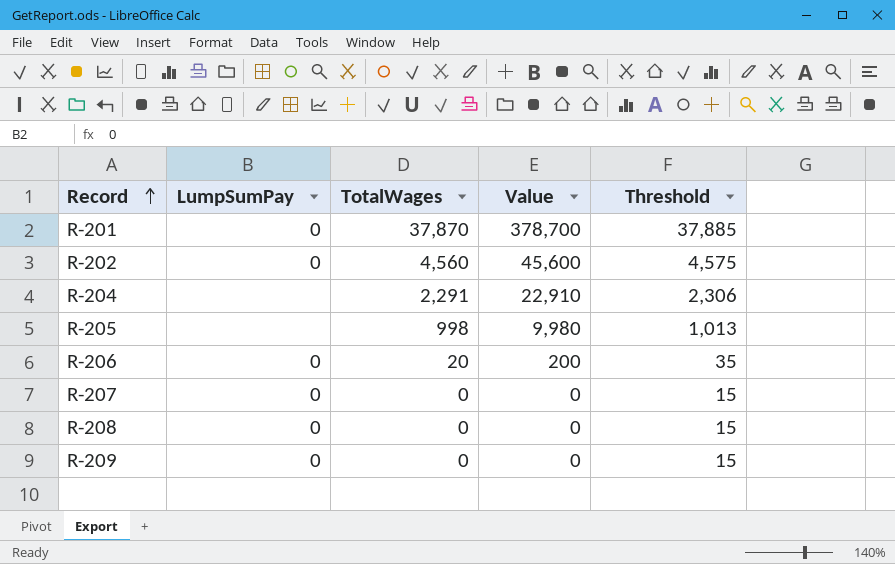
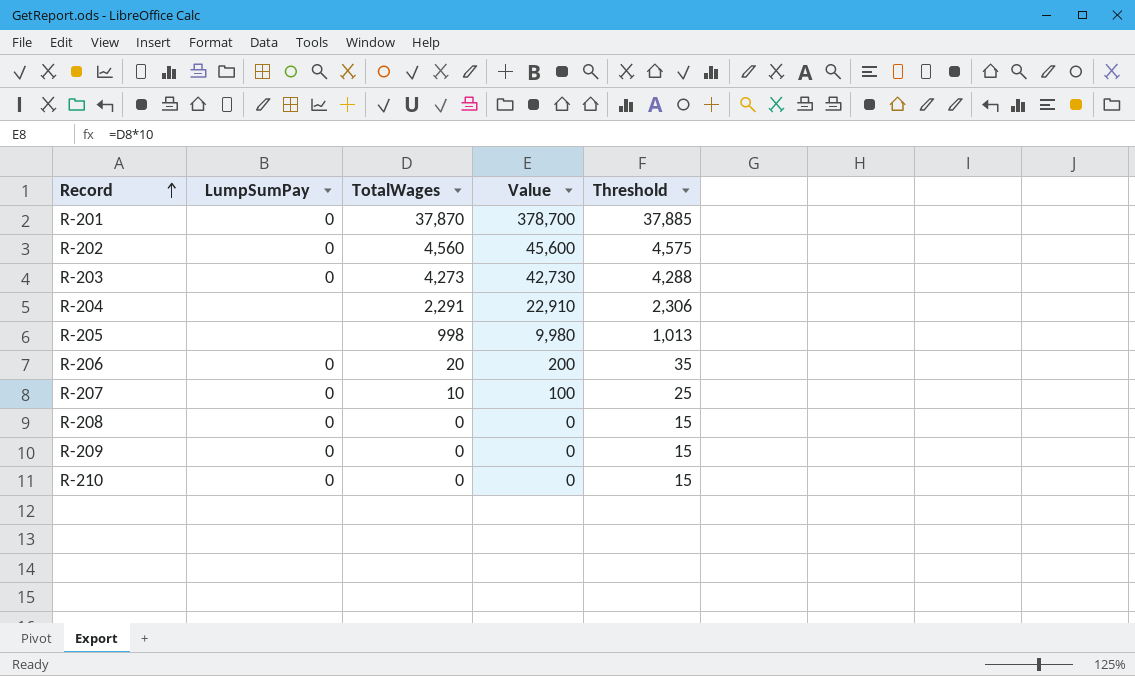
row R-203: none -> 0 | 4,273 | 42,730 | 4,288
R-207 | TotalWages: 0 -> 10
R-207 | Value: 0 -> 100
R-207 | Threshold: 15 -> 25
row R-210: none -> 0 | 0 | 0 | 15

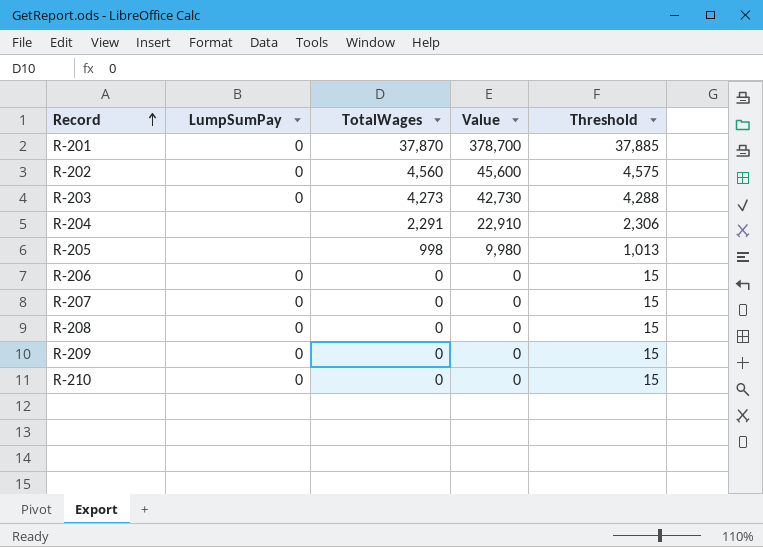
R-206 | TotalWages: 20 -> 0
R-206 | Value: 200 -> 0
R-206 | Threshold: 35 -> 15
R-207 | TotalWages: 10 -> 0
R-207 | Value: 100 -> 0
R-207 | Threshold: 25 -> 15

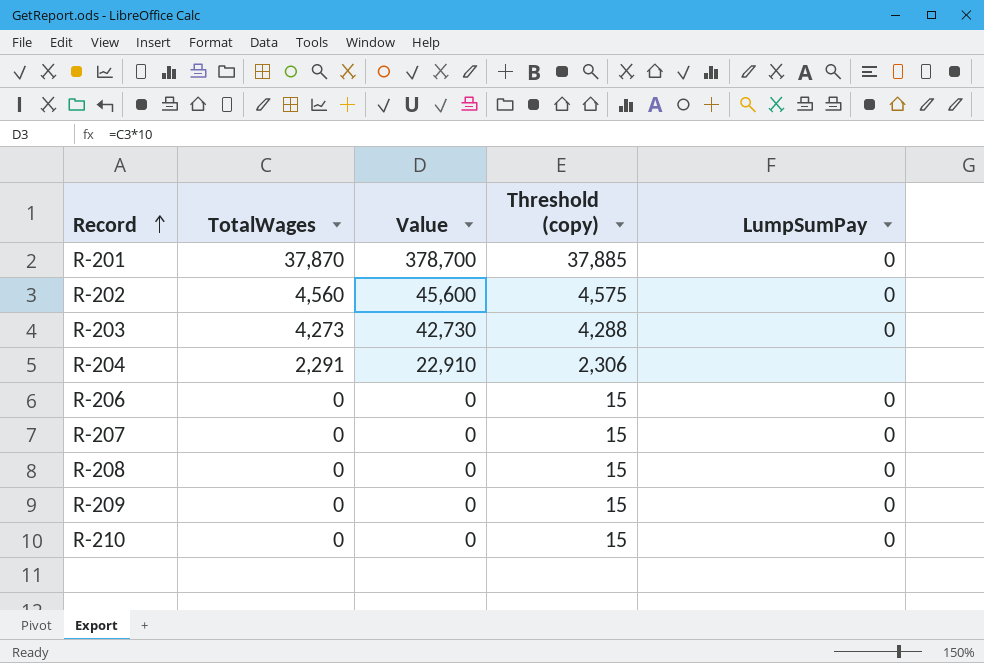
column name: Threshold -> Threshold (copy)
column LumpSumPay | position: 2 -> 5
row R-205: none | 998 | 9,980 | 1,013 -> none

